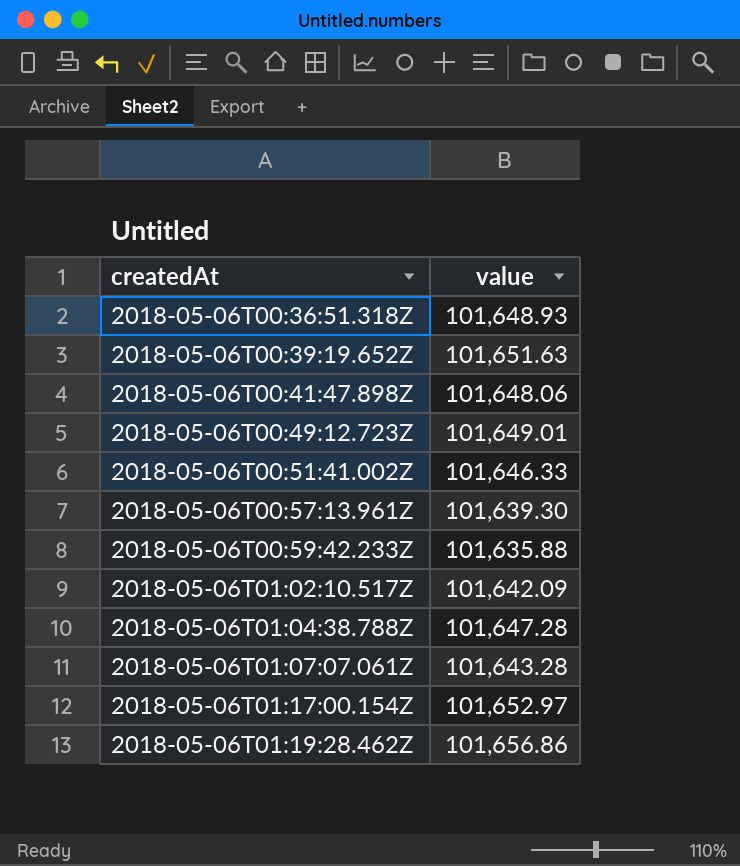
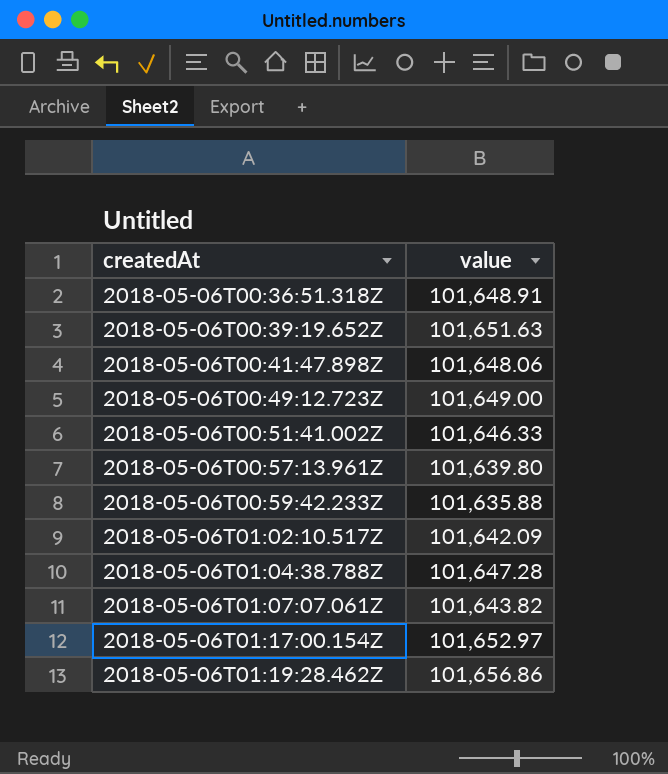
2018-05-06T00:36:51.318Z | value: 101,648.93 -> 101,648.91
2018-05-06T00:49:12.723Z | value: 101,649.01 -> 101,649.00
2018-05-06T00:57:13.961Z | value: 101,639.30 -> 101,639.80
2018-05-06T01:07:07.061Z | value: 101,643.28 -> 101,643.82

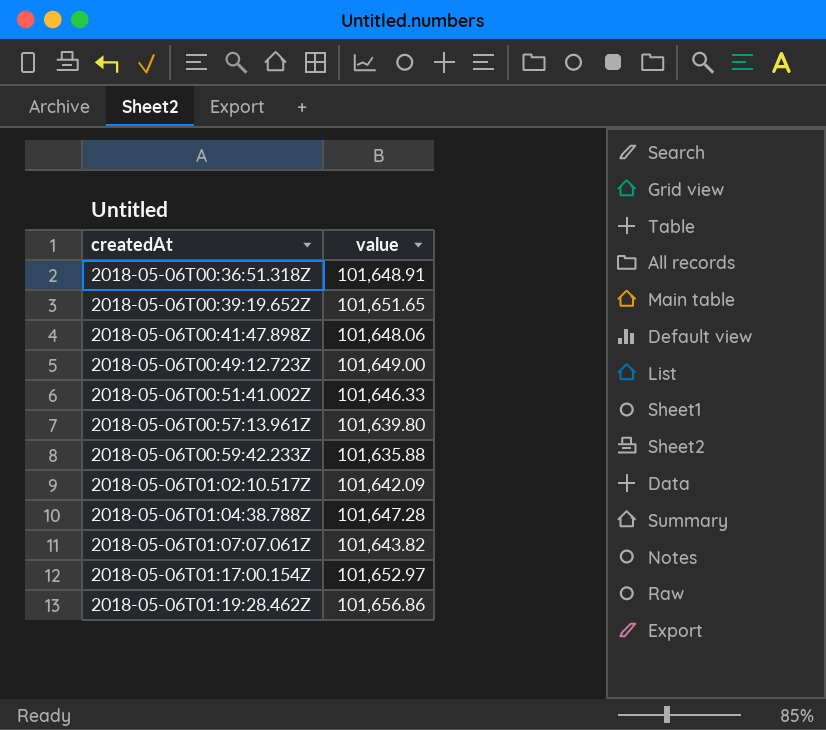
2018-05-06T00:39:19.652Z | value: 101,651.63 -> 101,651.65

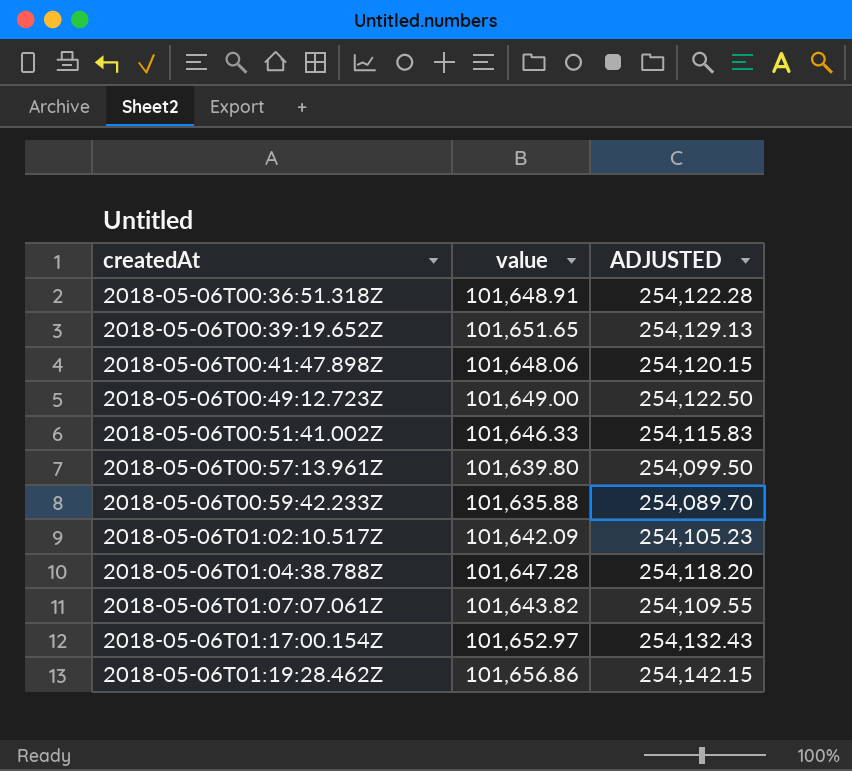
column ADJUSTED | formula: none -> [value] * 2.5

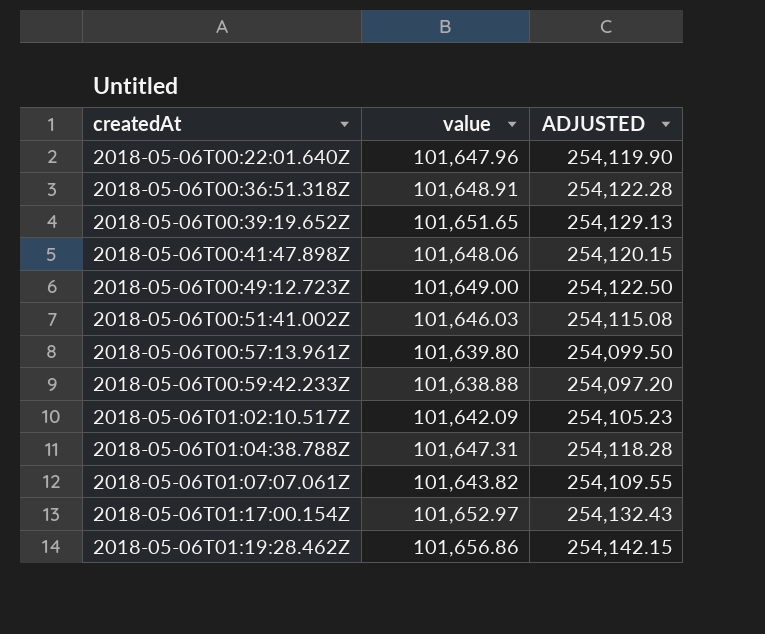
row 2018-05-06T00:22:01.640Z: none -> 101,647.96 | 254,119.90
2018-05-06T00:51:41.002Z | value: 101,646.33 -> 101,646.03
2018-05-06T00:51:41.002Z | ADJUSTED: 254,115.83 -> 254,115.08
2018-05-06T00:59:42.233Z | value: 101,635.88 -> 101,638.88
2018-05-06T00:59:42.233Z | ADJUSTED: 254,089.70 -> 254,097.20
2018-05-06T01:04:38.788Z | value: 101,647.28 -> 101,647.31
2018-05-06T01:04:38.788Z | ADJUSTED: 254,118.20 -> 254,118.28

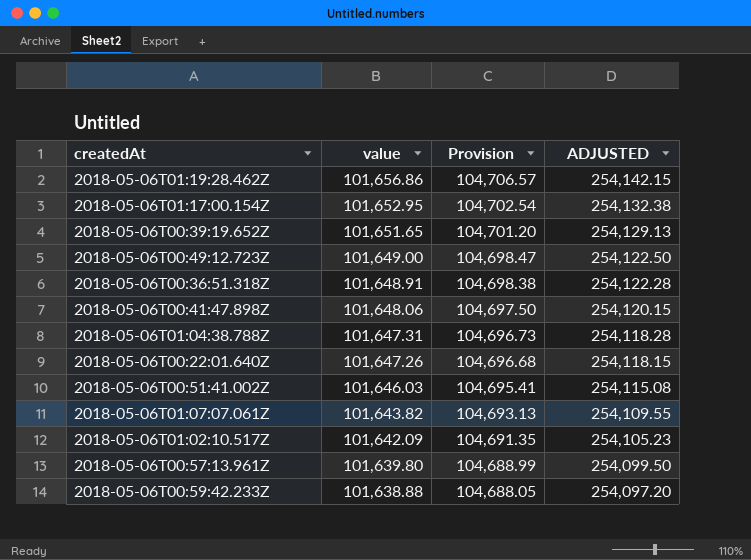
row order: createdAt ascending -> value descending
column Provision | formula: none -> [value] * 1.03
2018-05-06T01:17:00.154Z | value: 101,652.97 -> 101,652.95
2018-05-06T01:17:00.154Z | ADJUSTED: 254,132.43 -> 254,132.38
2018-05-06T00:22:01.640Z | value: 101,647.96 -> 101,647.26
2018-05-06T00:22:01.640Z | ADJUSTED: 254,119.90 -> 254,118.15

